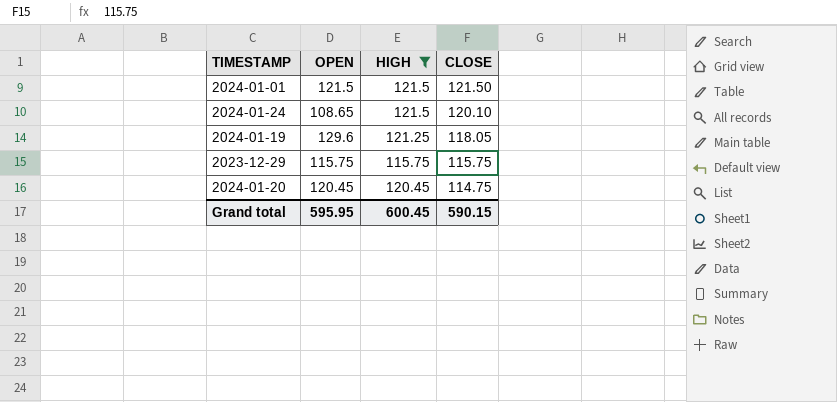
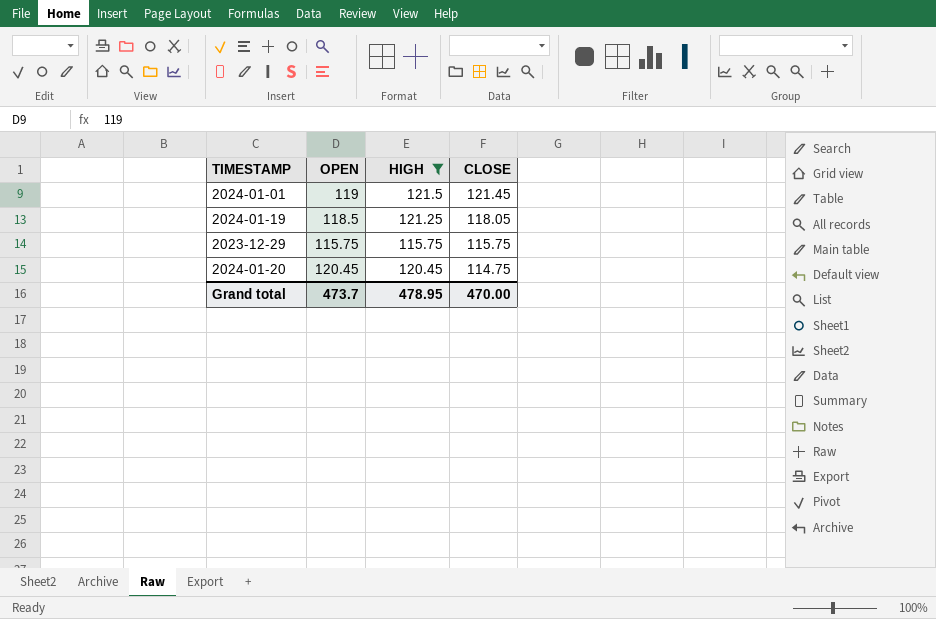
row 2024-01-24: 108.65 | 121.5 | 120.10 -> none
2024-01-01 | OPEN: 121.5 -> 119
2024-01-01 | CLOSE: 121.50 -> 121.45
2024-01-19 | OPEN: 129.6 -> 118.5
Grand total | OPEN: 595.95 -> 473.7
Grand total | HIGH: 600.45 -> 478.95
Grand total | CLOSE: 590.15 -> 470.00

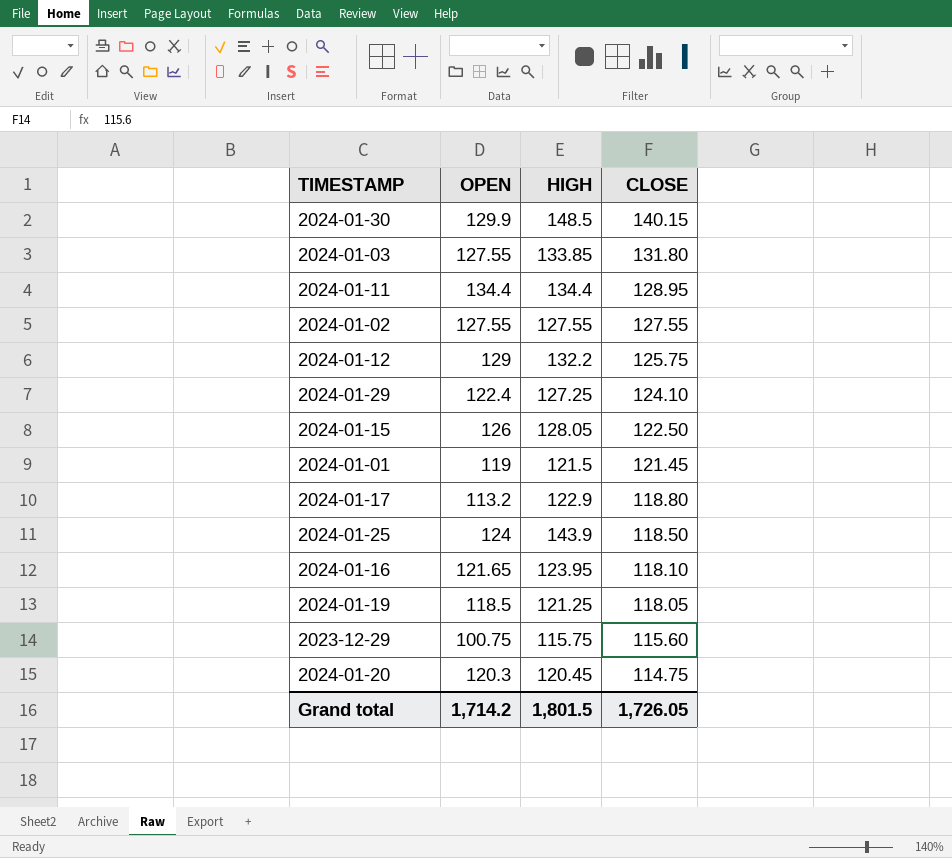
filter: HIGH <= 121.5 -> none
2023-12-29 | OPEN: 115.75 -> 100.75
2023-12-29 | CLOSE: 115.75 -> 115.60
2024-01-20 | OPEN: 120.45 -> 120.3
Grand total | OPEN: 473.7 -> 1,714.2
Grand total | HIGH: 478.95 -> 1,801.5
Grand total | CLOSE: 470.00 -> 1,726.05

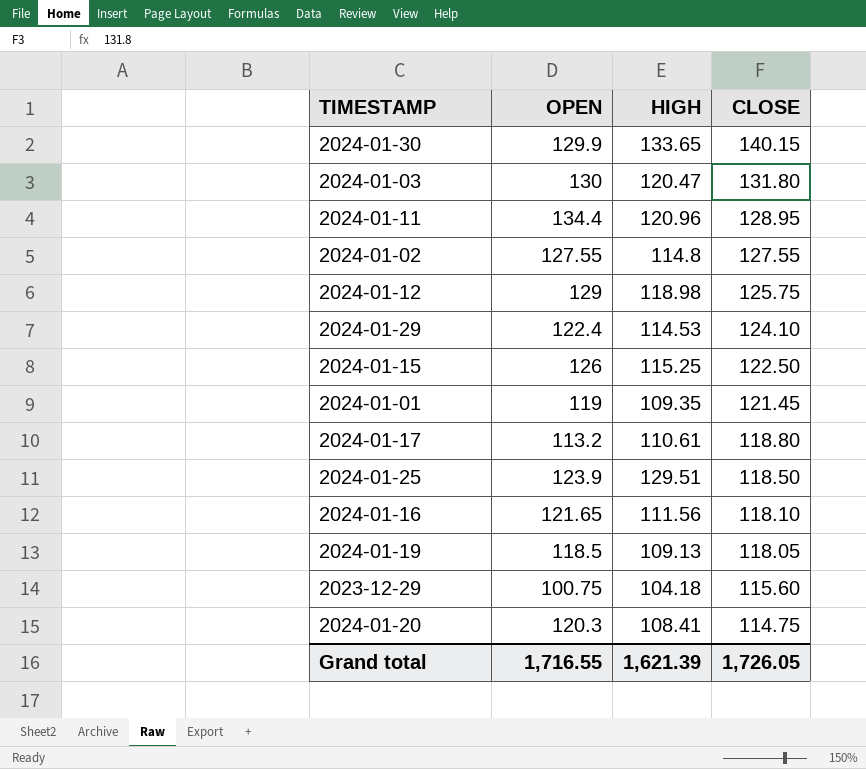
2024-01-30 | HIGH: 148.5 -> 133.65
2024-01-03 | OPEN: 127.55 -> 130
2024-01-03 | HIGH: 133.85 -> 120.47
2024-01-11 | HIGH: 134.4 -> 120.96
2024-01-02 | HIGH: 127.55 -> 114.8
2024-01-12 | HIGH: 132.2 -> 118.98
2024-01-29 | HIGH: 127.25 -> 114.53
2024-01-15 | HIGH: 128.05 -> 115.25
2024-01-01 | HIGH: 121.5 -> 109.35
2024-01-17 | HIGH: 122.9 -> 110.61
2024-01-25 | OPEN: 124 -> 123.9
2024-01-25 | HIGH: 143.9 -> 129.51
2024-01-16 | HIGH: 123.95 -> 111.56
2024-01-19 | HIGH: 121.25 -> 109.13
2023-12-29 | HIGH: 115.75 -> 104.18
2024-01-20 | HIGH: 120.45 -> 108.41
Grand total | OPEN: 1,714.2 -> 1,716.55
Grand total | HIGH: 1,801.5 -> 1,621.39

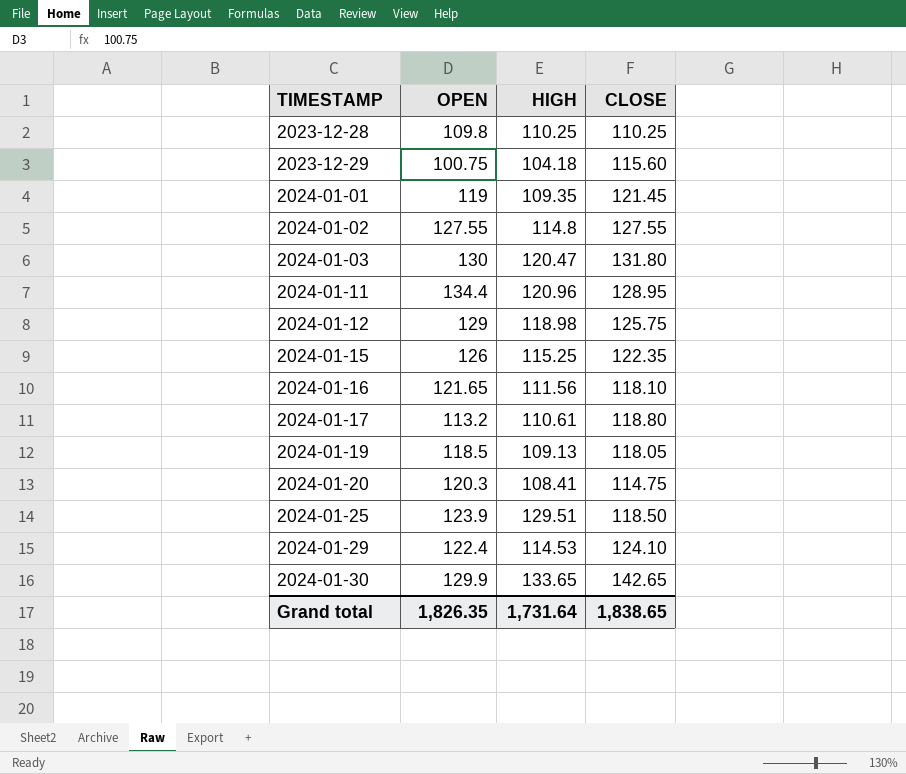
row order: CLOSE descending -> TIMESTAMP ascending
row 2023-12-28: none -> 109.8 | 110.25 | 110.25
2024-01-15 | CLOSE: 122.50 -> 122.35
2024-01-30 | CLOSE: 140.15 -> 142.65
Grand total | OPEN: 1,716.55 -> 1,826.35
Grand total | HIGH: 1,621.39 -> 1,731.64
Grand total | CLOSE: 1,726.05 -> 1,838.65

